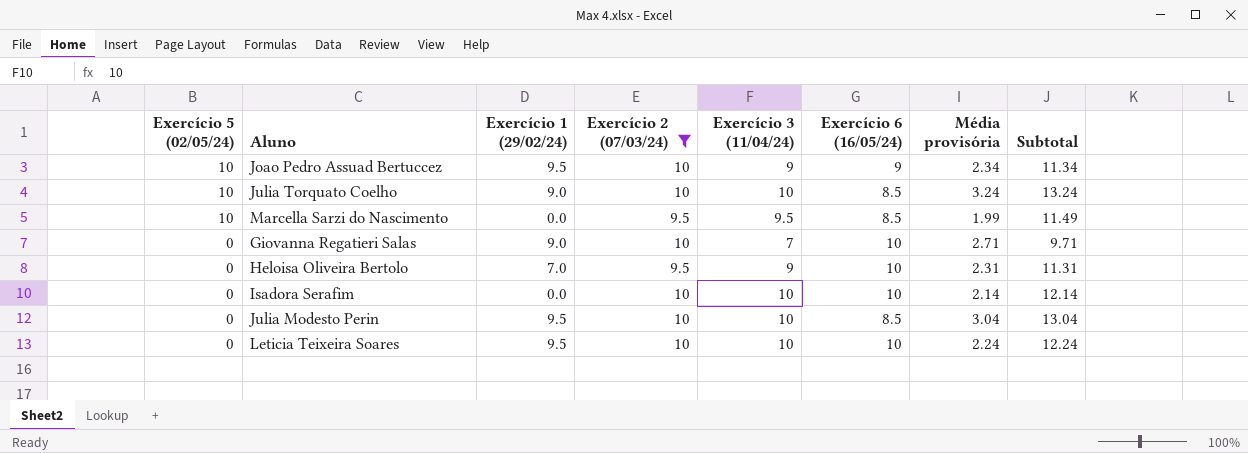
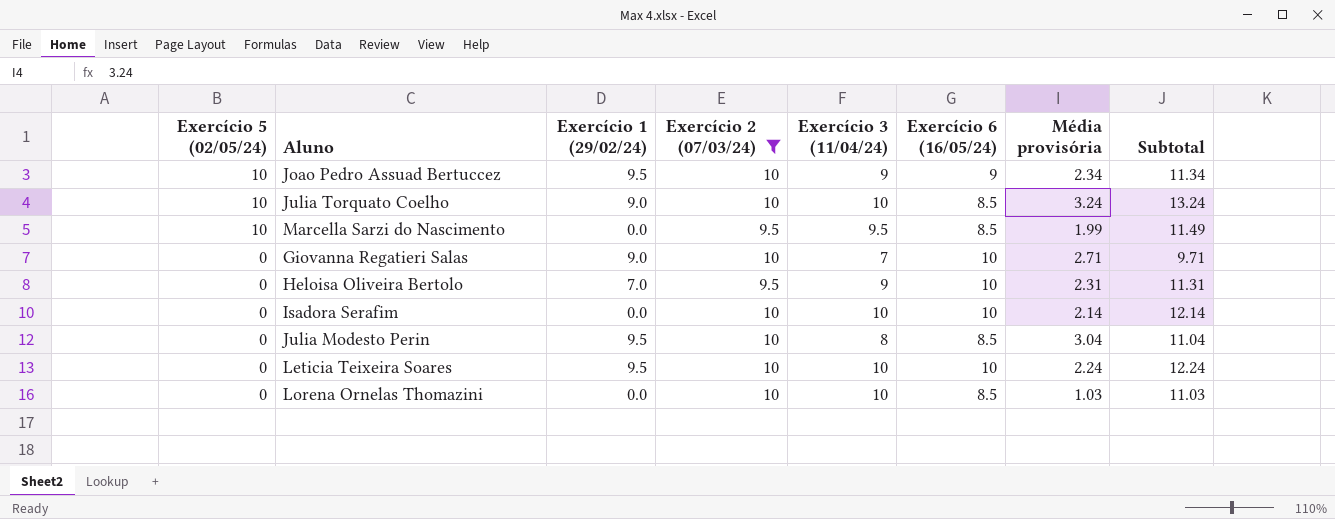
Julia Modesto Perin | Exercício 3 (11/04/24): 10 -> 8
Julia Modesto Perin | Subtotal: 13.04 -> 11.04
row Lorena Ornelas Thomazini: none -> 0 | 0.0 | 10 | 10 | 8.5 | 1.03 | 11.03

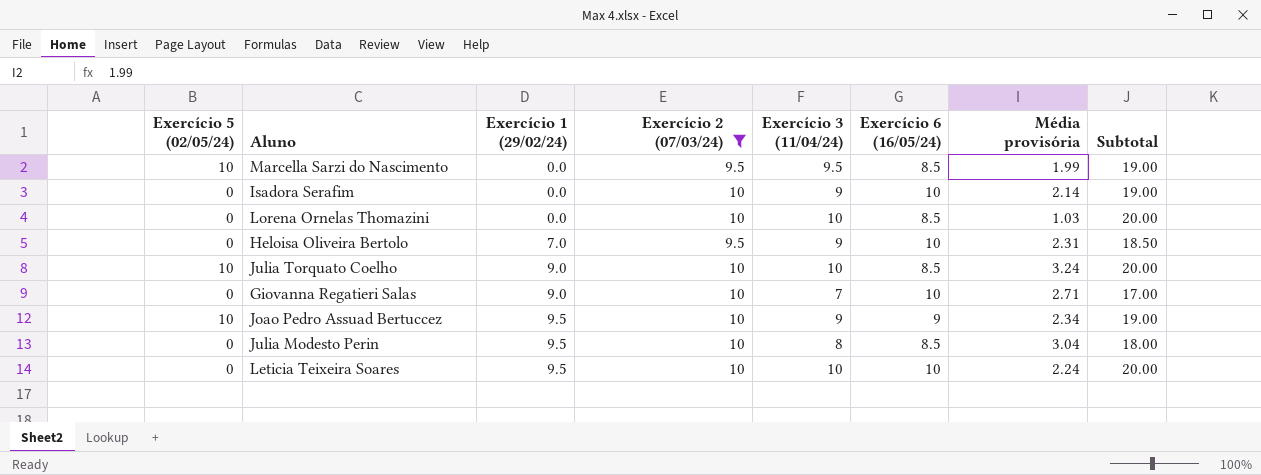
row order: Exercício 5 (02/05/24) descending -> Exercício 1 (29/02/24) ascending
column Subtotal | formula: [Exercício 3 (11/04/24)] + [Média provisória] -> [Exercício 2 (07/03/24)] + [Exercício 3 (11/04/24)]
Isadora Serafim | Exercício 3 (11/04/24): 10 -> 9

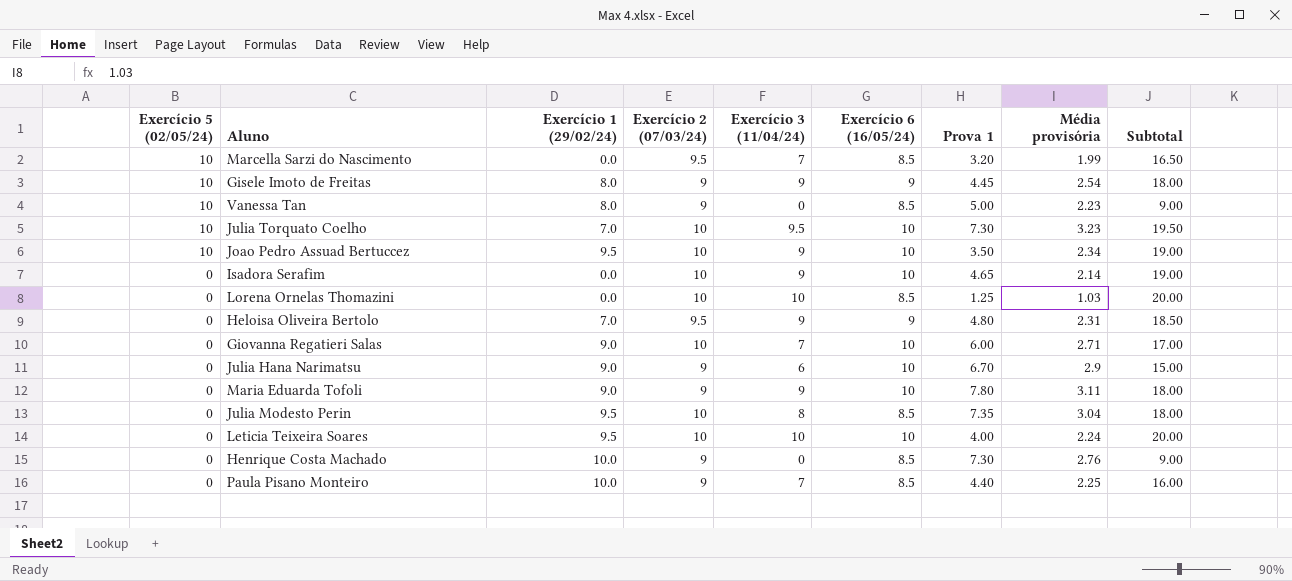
filter: Exercício 2 (07/03/24) != 9 -> none
row order: Exercício 1 (29/02/24) ascending -> Exercício 5 (02/05/24) descending
column Prova 1 | position: none -> 7
Marcella Sarzi do Nascimento | Exercício 3 (11/04/24): 9.5 -> 7
Marcella Sarzi do Nascimento | Subtotal: 19.00 -> 16.50
Julia Torquato Coelho | Exercício 1 (29/02/24): 9.0 -> 7.0
Julia Torquato Coelho | Exercício 3 (11/04/24): 10 -> 9.5
Julia Torquato Coelho | Exercício 6 (16/05/24): 8.5 -> 10
Julia Torquato Coelho | Média provisória: 3.24 -> 3.23
Julia Torquato Coelho | Subtotal: 20.00 -> 19.50
Joao Pedro Assuad Bertuccez | Exercício 6 (16/05/24): 9 -> 10
Heloisa Oliveira Bertolo | Exercício 6 (16/05/24): 10 -> 9

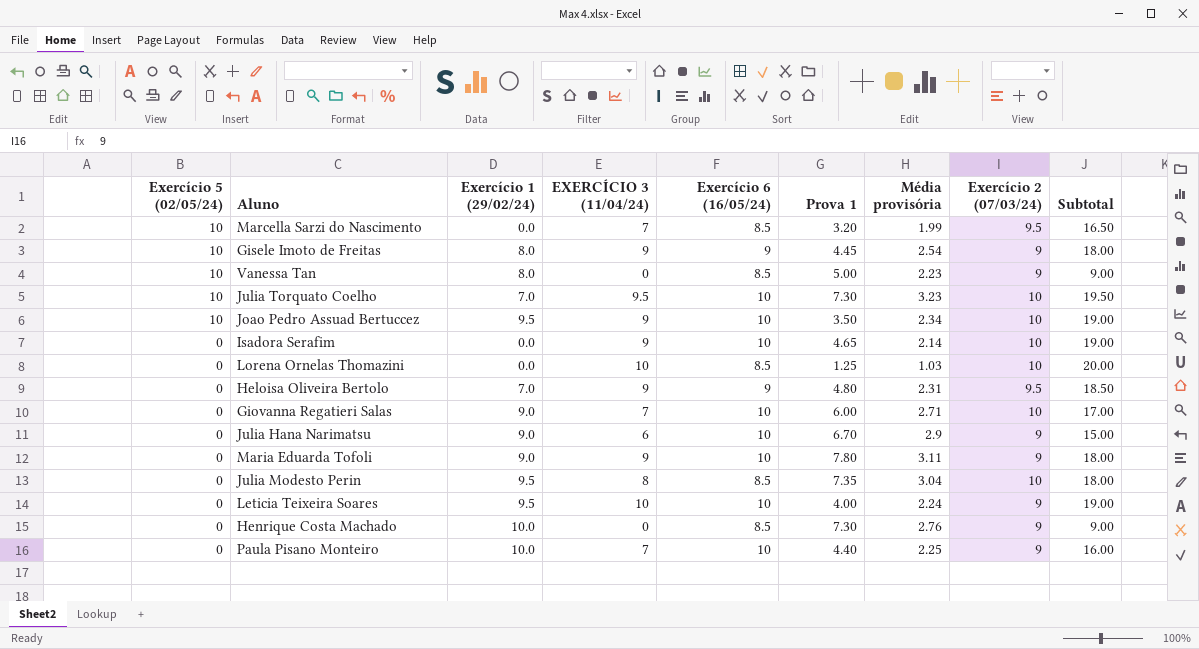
column name: Exercício 3 (11/04/24) -> EXERCÍCIO 3 (11/04/24)
column Exercício 2 (07/03/24) | position: 4 -> 8
Leticia Teixeira Soares | Exercício 2 (07/03/24): 10 -> 9
Leticia Teixeira Soares | Subtotal: 20.00 -> 19.00
Paula Pisano Monteiro | Exercício 6 (16/05/24): 8.5 -> 10

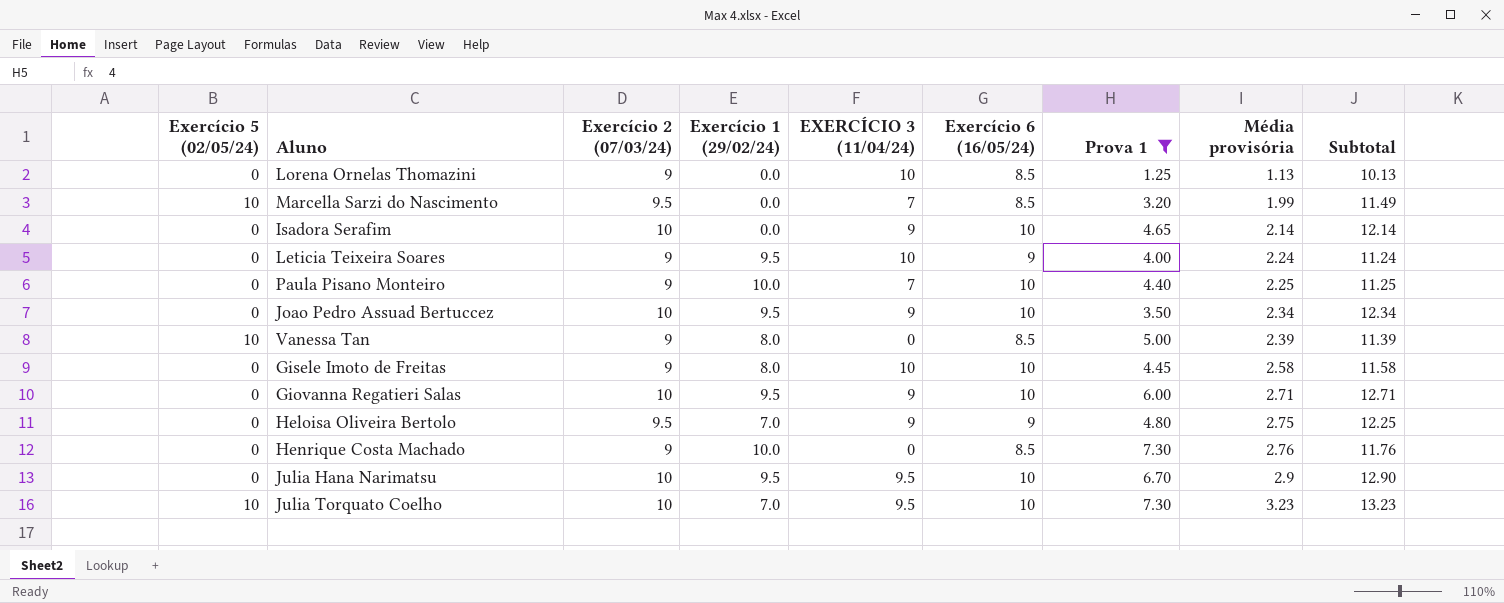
filter: none -> Prova 1 <= 7.30
row order: Exercício 5 (02/05/24) descending -> Média provisória ascending
column Exercício 2 (07/03/24) | position: 8 -> 3
column Subtotal | formula: [EXERCÍCIO 3 (11/04/24)] + [Exercício 2 (07/03/24)] -> [Exercício 2 (07/03/24)] + [Média provisória]
Lorena Ornelas Thomazini | Exercício 2 (07/03/24): 10 -> 9
Lorena Ornelas Thomazini | Média provisória: 1.03 -> 1.13
Leticia Teixeira Soares | Exercício 6 (16/05/24): 10 -> 9
Joao Pedro Assuad Bertuccez | Exercício 5 (02/05/24): 10 -> 0
Vanessa Tan | Média provisória: 2.23 -> 2.39
Gisele Imoto de Freitas | Exercício 5 (02/05/24): 10 -> 0
Gisele Imoto de Freitas | EXERCÍCIO 3 (11/04/24): 9 -> 10
Gisele Imoto de Freitas | Exercício 6 (16/05/24): 9 -> 10
Gisele Imoto de Freitas | Média provisória: 2.54 -> 2.58
Giovanna Regatieri Salas | Exercício 1 (29/02/24): 9.0 -> 9.5
Giovanna Regatieri Salas | EXERCÍCIO 3 (11/04/24): 7 -> 9
Heloisa Oliveira Bertolo | Média provisória: 2.31 -> 2.75
Julia Hana Narimatsu | Exercício 2 (07/03/24): 9 -> 10
Julia Hana Narimatsu | Exercício 1 (29/02/24): 9.0 -> 9.5
Julia Hana Narimatsu | EXERCÍCIO 3 (11/04/24): 6 -> 9.5

